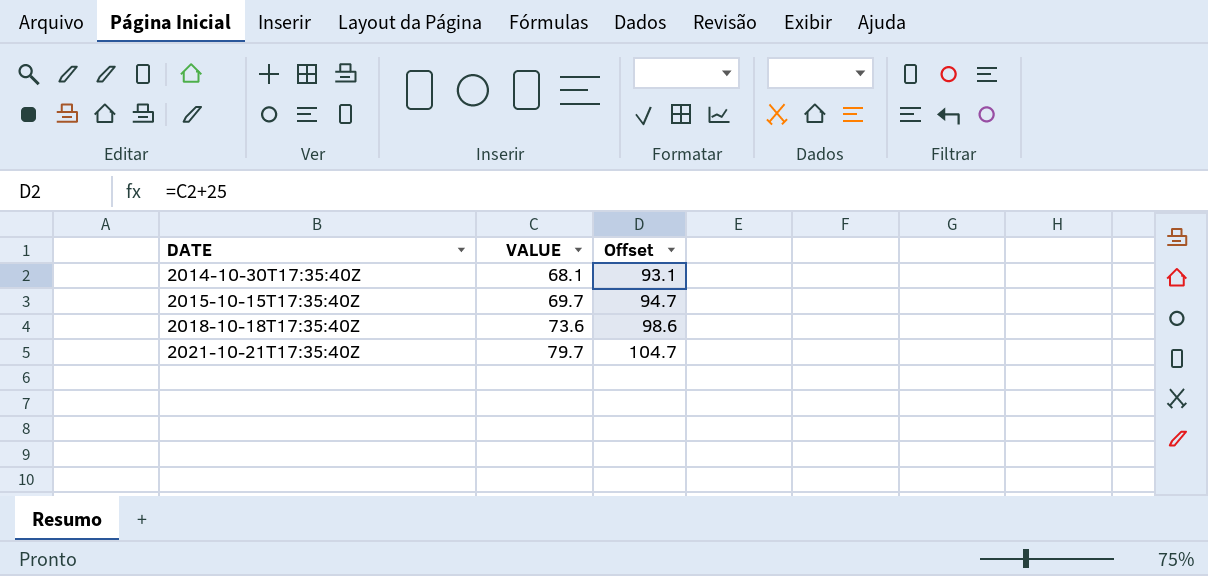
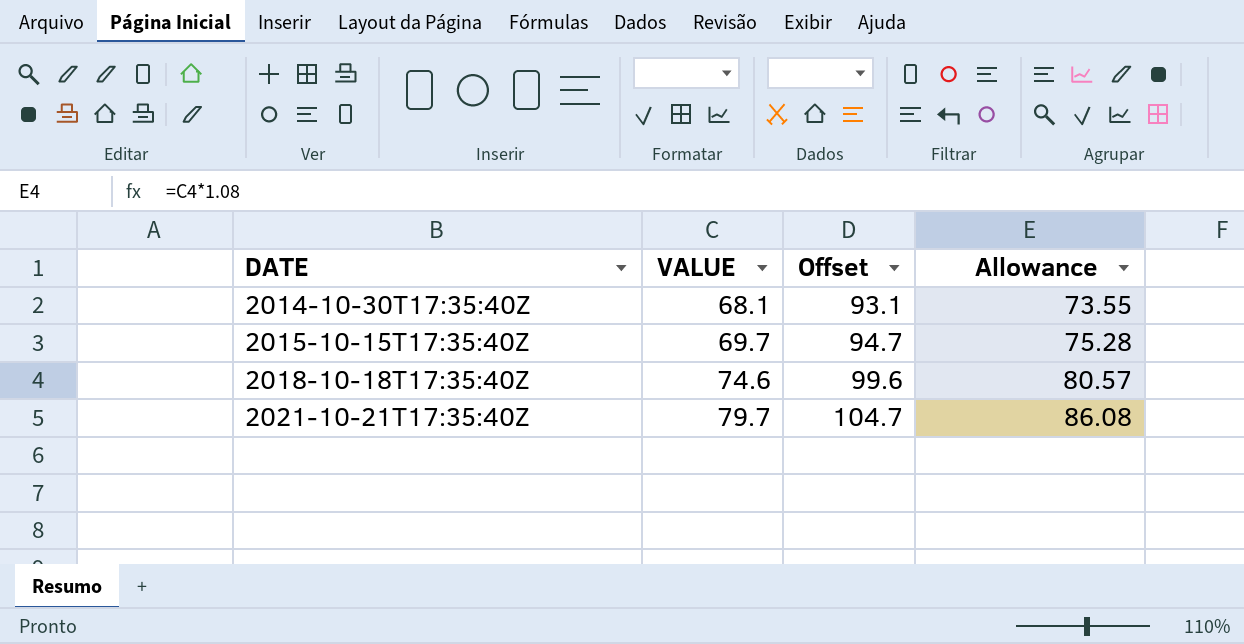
column Allowance | formula: none -> [VALUE] * 1.08
2018-10-18T17:35:40Z | VALUE: 73.6 -> 74.6
2018-10-18T17:35:40Z | Offset: 98.6 -> 99.6

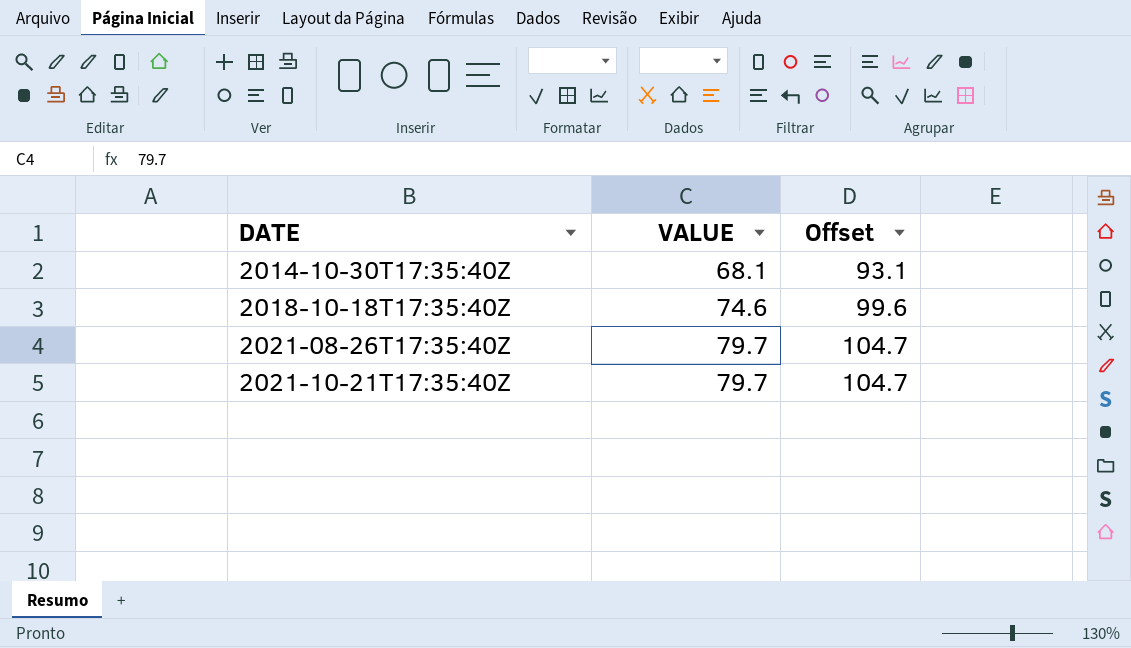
column Allowance | formula: [VALUE] * 1.08 -> none
row 2015-10-15T17:35:40Z: 69.7 | 94.7 | 75.28 -> none
row 2021-08-26T17:35:40Z: none -> 79.7 | 104.7

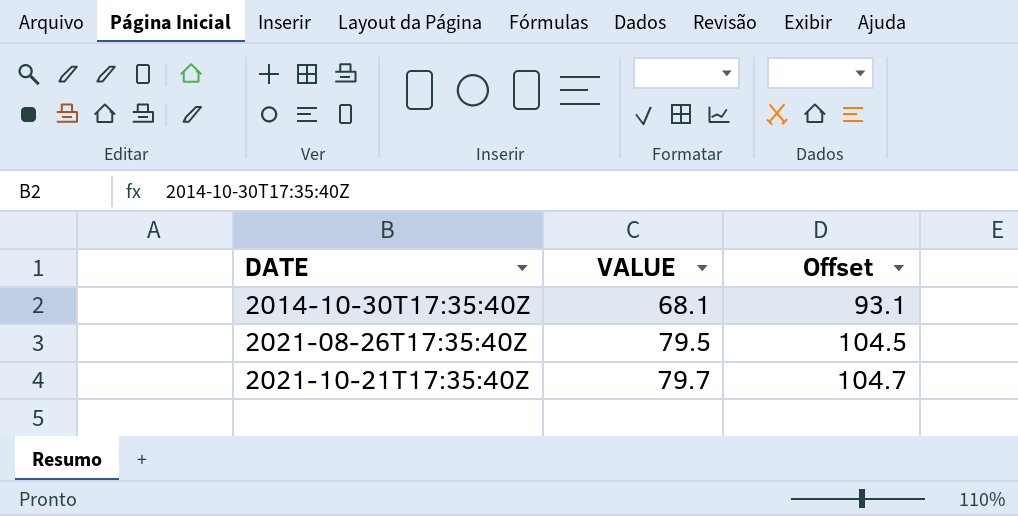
row 2018-10-18T17:35:40Z: 74.6 | 99.6 -> none
2021-08-26T17:35:40Z | VALUE: 79.7 -> 79.5
2021-08-26T17:35:40Z | Offset: 104.7 -> 104.5

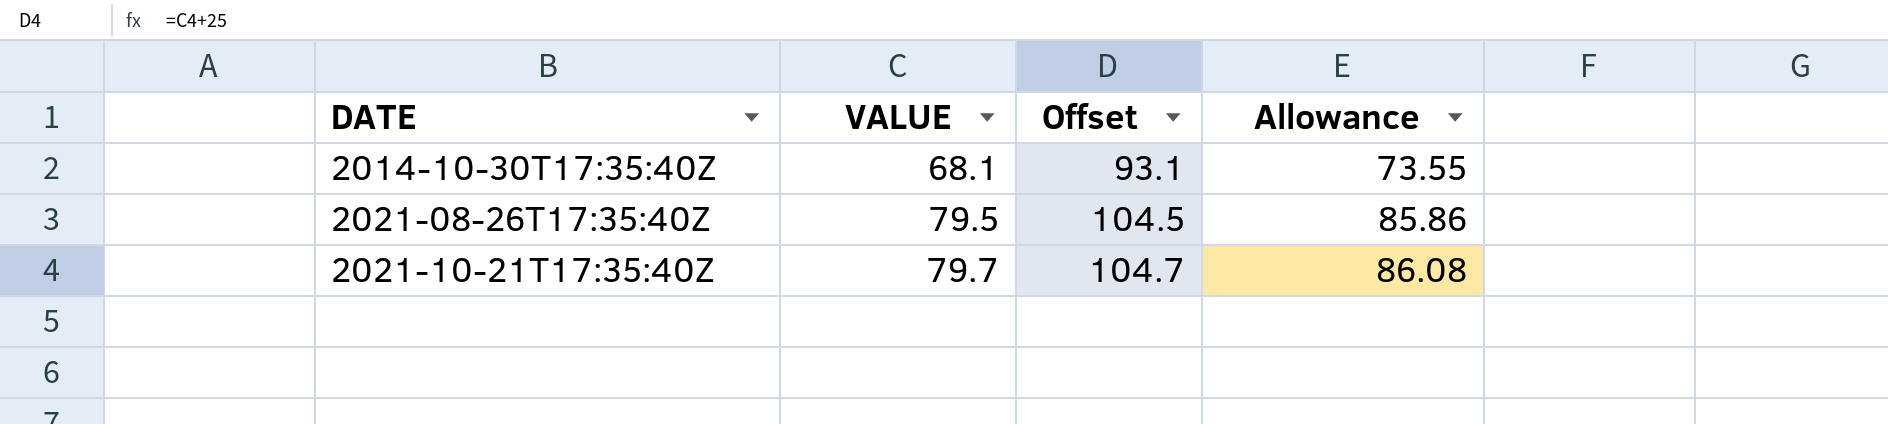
column Allowance | formula: none -> [VALUE] * 1.08

